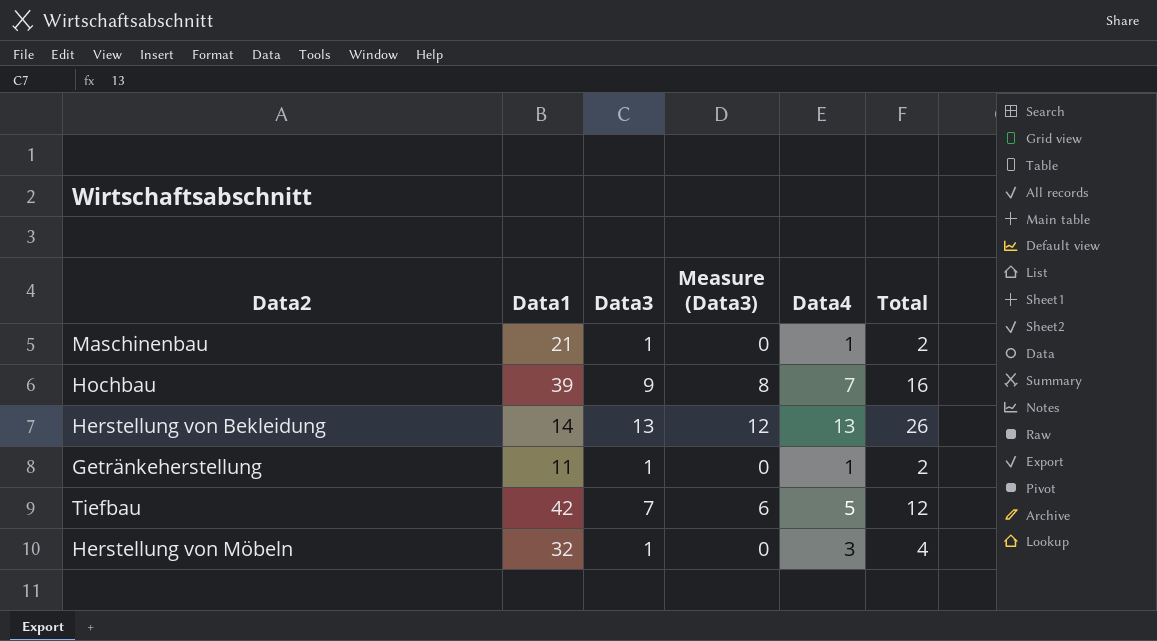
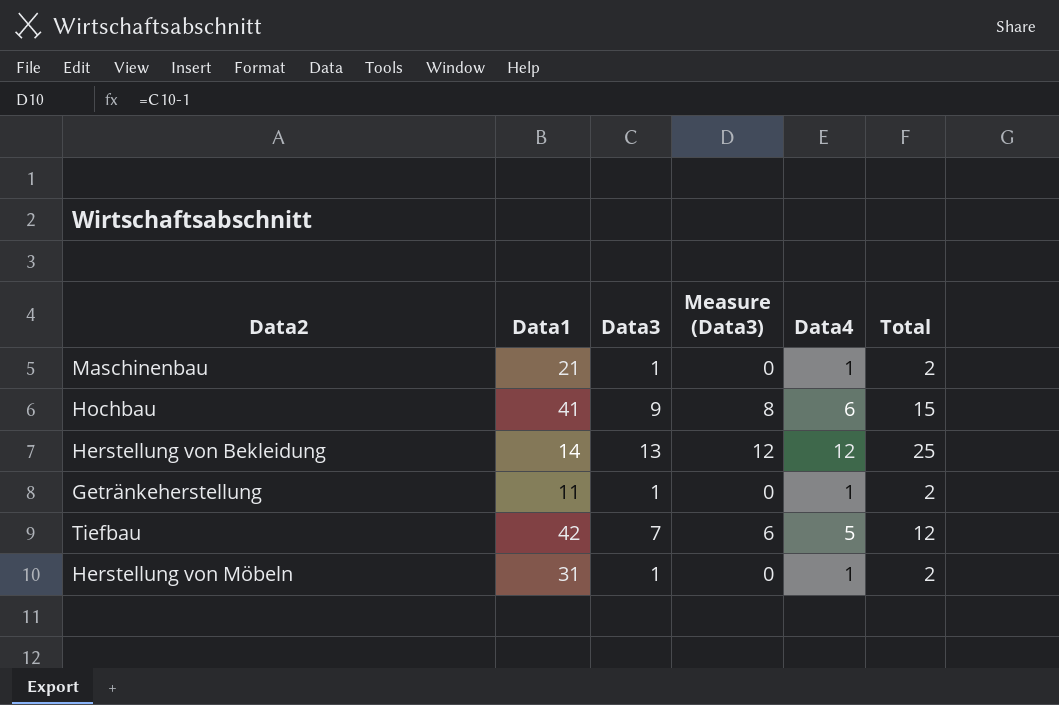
Hochbau | Data1: 39 -> 41
Hochbau | Data4: 7 -> 6
Hochbau | Total: 16 -> 15
Herstellung von Bekleidung | Data4: 13 -> 12
Herstellung von Bekleidung | Total: 26 -> 25
Herstellung von Möbeln | Data1: 32 -> 31
Herstellung von Möbeln | Data4: 3 -> 1
Herstellung von Möbeln | Total: 4 -> 2

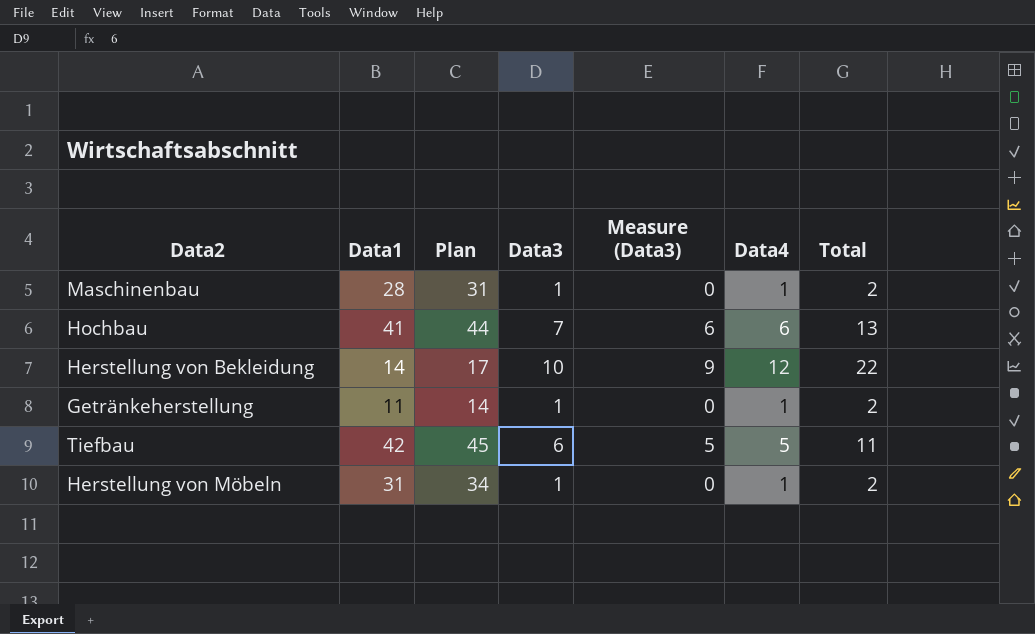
column Plan | formula: none -> [Data1] + 3
Maschinenbau | Data1: 21 -> 28
Hochbau | Data3: 9 -> 7
Hochbau | Measure (Data3): 8 -> 6
Hochbau | Total: 15 -> 13
Herstellung von Bekleidung | Data3: 13 -> 10
Herstellung von Bekleidung | Measure (Data3): 12 -> 9
Herstellung von Bekleidung | Total: 25 -> 22
Tiefbau | Data3: 7 -> 6
Tiefbau | Measure (Data3): 6 -> 5
Tiefbau | Total: 12 -> 11

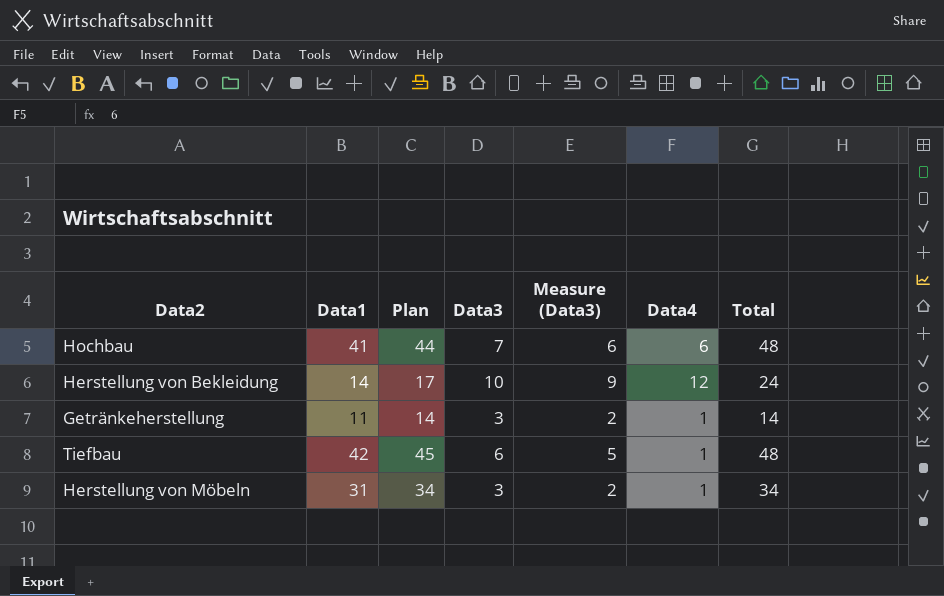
column Total | formula: [Data3] + [Data4] -> [Data1] + [Data3]
row Maschinenbau: 28 | 31 | 1 | 0 | 1 | 2 -> none
Getränkeherstellung | Data3: 1 -> 3
Getränkeherstellung | Measure (Data3): 0 -> 2
Tiefbau | Data4: 5 -> 1
Herstellung von Möbeln | Data3: 1 -> 3
Herstellung von Möbeln | Measure (Data3): 0 -> 2

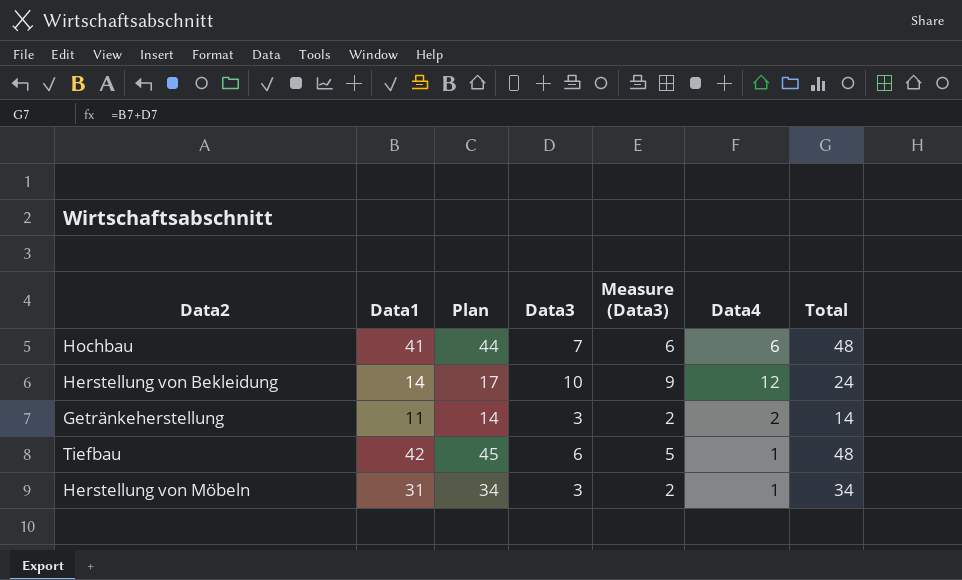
Getränkeherstellung | Data4: 1 -> 2

